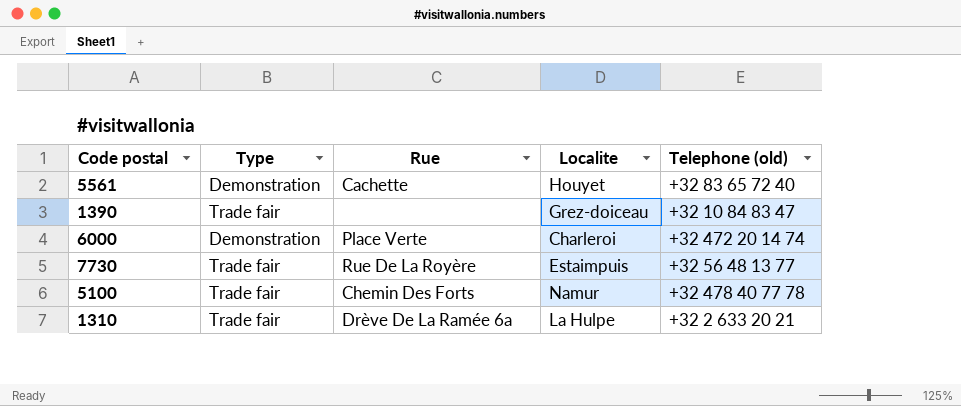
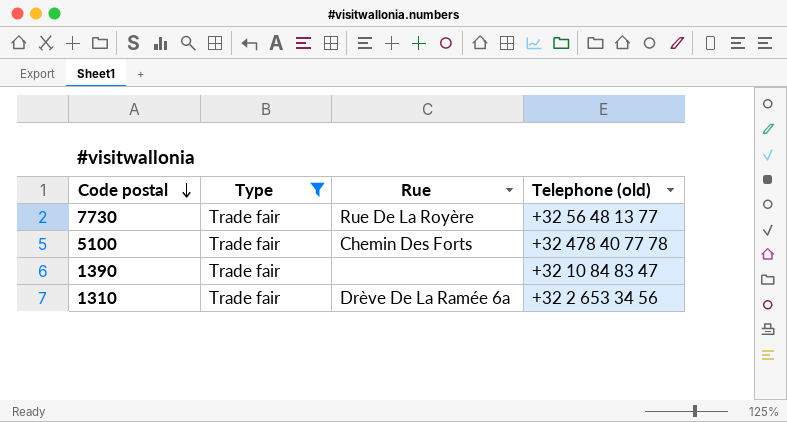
filter: none -> Type = Trade fair
row order: none -> Code postal descending
column Localite | position: 4 -> none
1310 | Telephone (old): +32 2 633 20 21 -> +32 2 653 34 56

